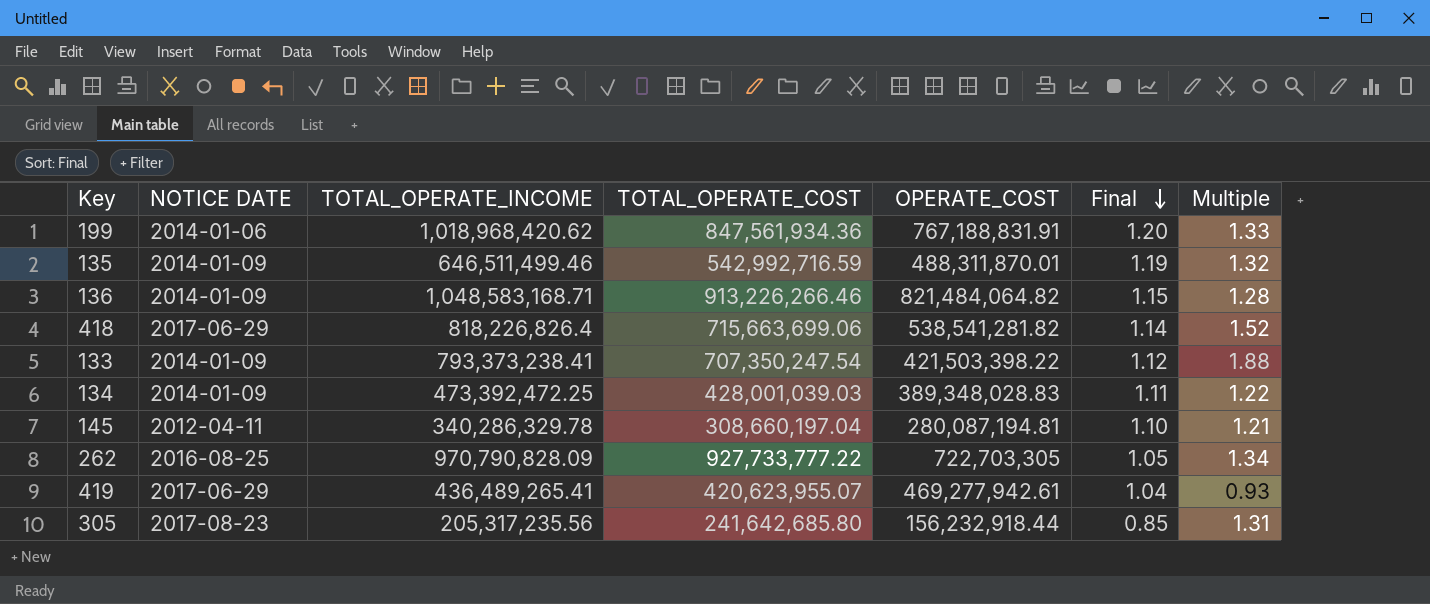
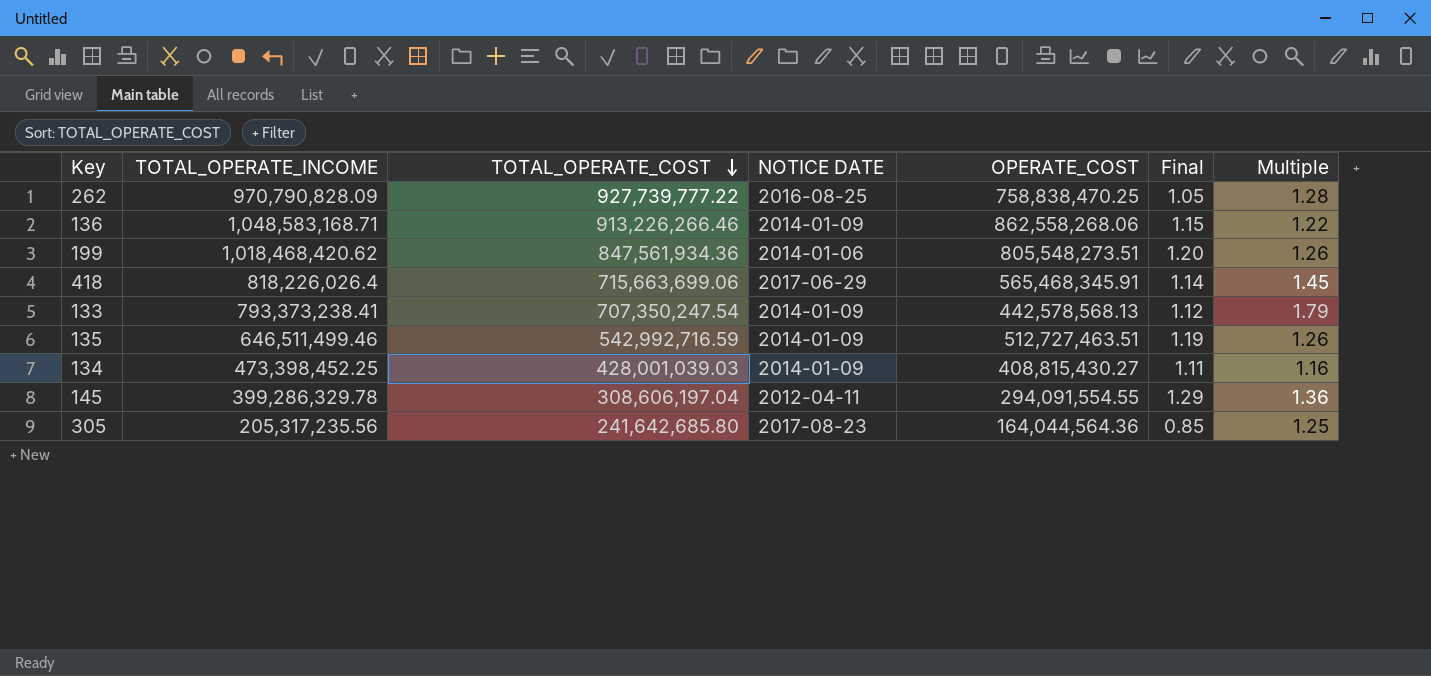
row order: Final descending -> TOTAL_OPERATE_COST descending
column NOTICE DATE | position: 2 -> 4
row 419: 2017-06-29 | 436,489,265.41 | 420,623,955.07 | 469,277,942.61 | 1.04 | 0.93 -> none
262 | TOTAL_OPERATE_COST: 927,733,777.22 -> 927,739,777.22
262 | OPERATE_COST: 722,703,305 -> 758,838,470.25
262 | Multiple: 1.34 -> 1.28
136 | OPERATE_COST: 821,484,064.82 -> 862,558,268.06
136 | Multiple: 1.28 -> 1.22
199 | TOTAL_OPERATE_INCOME: 1,018,968,420.62 -> 1,018,468,420.62
199 | OPERATE_COST: 767,188,831.91 -> 805,548,273.51
199 | Multiple: 1.33 -> 1.26
418 | TOTAL_OPERATE_INCOME: 818,226,826.4 -> 818,226,026.4
418 | OPERATE_COST: 538,541,281.82 -> 565,468,345.91
418 | Multiple: 1.52 -> 1.45
133 | OPERATE_COST: 421,503,398.22 -> 442,578,568.13
133 | Multiple: 1.88 -> 1.79
135 | OPERATE_COST: 488,311,870.01 -> 512,727,463.51
135 | Multiple: 1.32 -> 1.26
134 | TOTAL_OPERATE_INCOME: 473,392,472.25 -> 473,398,452.25
134 | OPERATE_COST: 389,348,028.83 -> 408,815,430.27
134 | Multiple: 1.22 -> 1.16
145 | TOTAL_OPERATE_INCOME: 340,286,329.78 -> 399,286,329.78
145 | TOTAL_OPERATE_COST: 308,660,197.04 -> 308,606,197.04
145 | OPERATE_COST: 280,087,194.81 -> 294,091,554.55
145 | Final: 1.10 -> 1.29
145 | Multiple: 1.21 -> 1.36
305 | OPERATE_COST: 156,232,918.44 -> 164,044,564.36
305 | Multiple: 1.31 -> 1.25

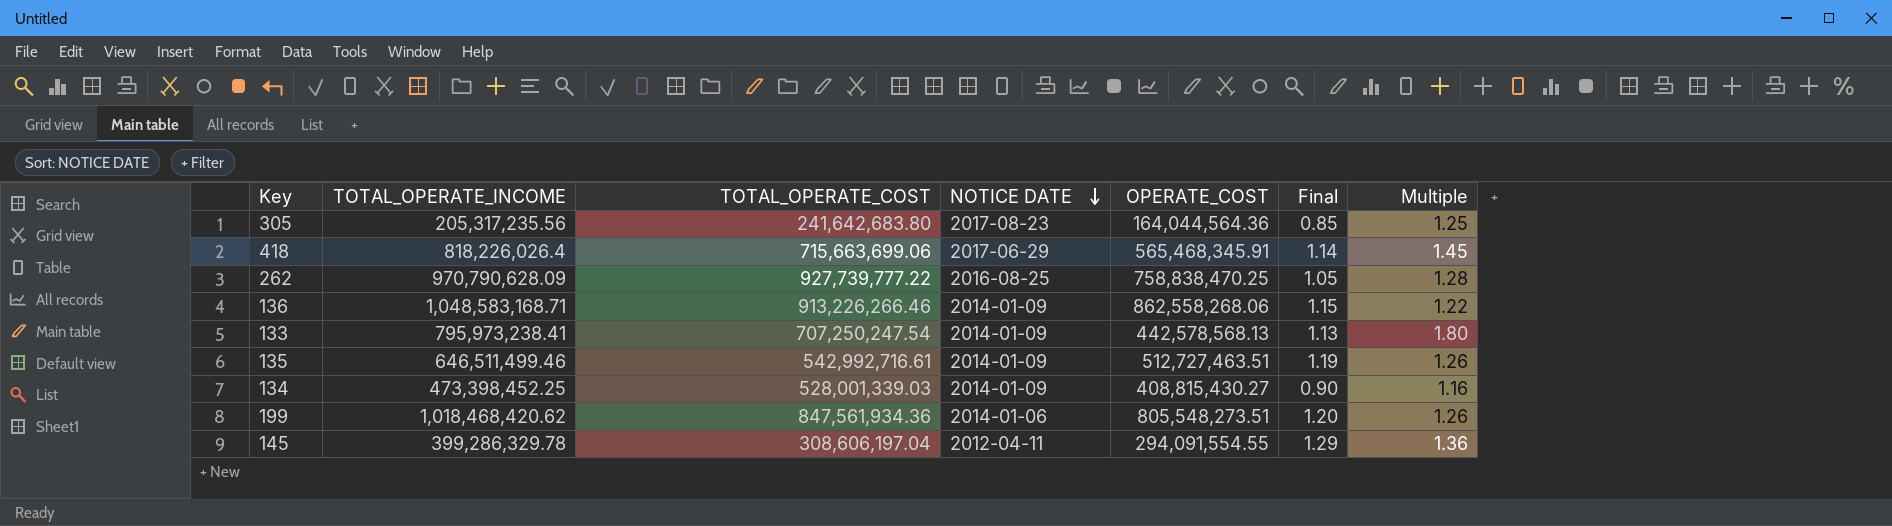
row order: TOTAL_OPERATE_COST descending -> NOTICE DATE descending
305 | TOTAL_OPERATE_COST: 241,642,685.80 -> 241,642,683.80
262 | TOTAL_OPERATE_INCOME: 970,790,828.09 -> 970,790,628.09
133 | TOTAL_OPERATE_INCOME: 793,373,238.41 -> 795,973,238.41
133 | TOTAL_OPERATE_COST: 707,350,247.54 -> 707,250,247.54
133 | Final: 1.12 -> 1.13
133 | Multiple: 1.79 -> 1.80
135 | TOTAL_OPERATE_COST: 542,992,716.59 -> 542,992,716.61
134 | TOTAL_OPERATE_COST: 428,001,039.03 -> 528,001,339.03
134 | Final: 1.11 -> 0.90

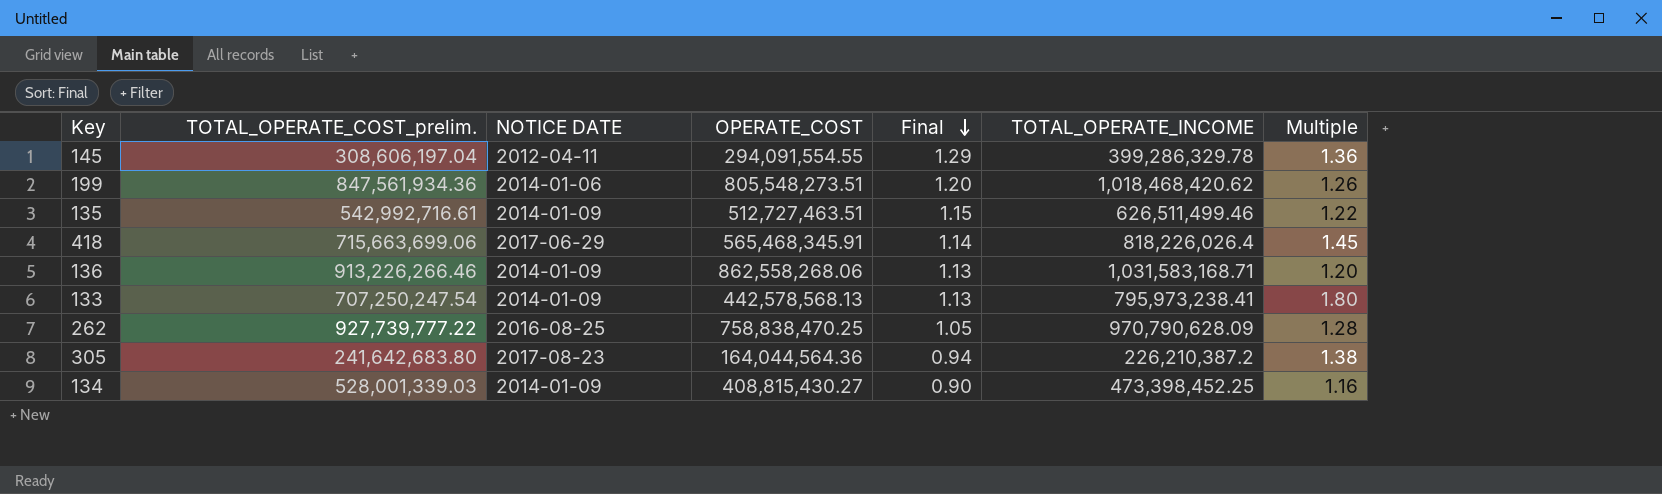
row order: NOTICE DATE descending -> Final descending
column name: TOTAL_OPERATE_COST -> TOTAL_OPERATE_COST_prelim.
column TOTAL_OPERATE_INCOME | position: 2 -> 6
135 | Final: 1.19 -> 1.15
135 | TOTAL_OPERATE_INCOME: 646,511,499.46 -> 626,511,499.46
135 | Multiple: 1.26 -> 1.22
136 | Final: 1.15 -> 1.13
136 | TOTAL_OPERATE_INCOME: 1,048,583,168.71 -> 1,031,583,168.71
136 | Multiple: 1.22 -> 1.20
305 | Final: 0.85 -> 0.94
305 | TOTAL_OPERATE_INCOME: 205,317,235.56 -> 226,210,387.2
305 | Multiple: 1.25 -> 1.38

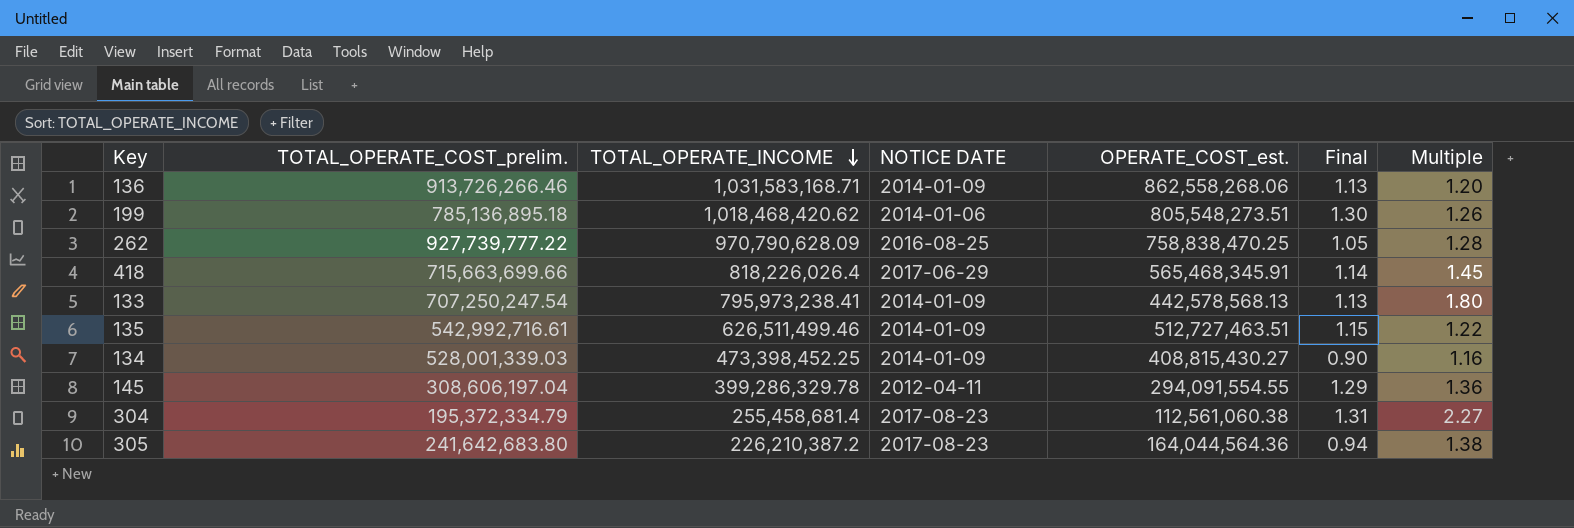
row order: Final descending -> TOTAL_OPERATE_INCOME descending
column TOTAL_OPERATE_INCOME | position: 6 -> 3
column name: OPERATE_COST -> OPERATE_COST_est.
136 | TOTAL_OPERATE_COST_prelim.: 913,226,266.46 -> 913,726,266.46
199 | TOTAL_OPERATE_COST_prelim.: 847,561,934.36 -> 785,136,895.18
199 | Final: 1.20 -> 1.30
418 | TOTAL_OPERATE_COST_prelim.: 715,663,699.06 -> 715,663,699.66
row 304: none -> 195,372,334.79 | 255,458,681.4 | 2017-08-23 | 112,561,060.38 | 1.31 | 2.27

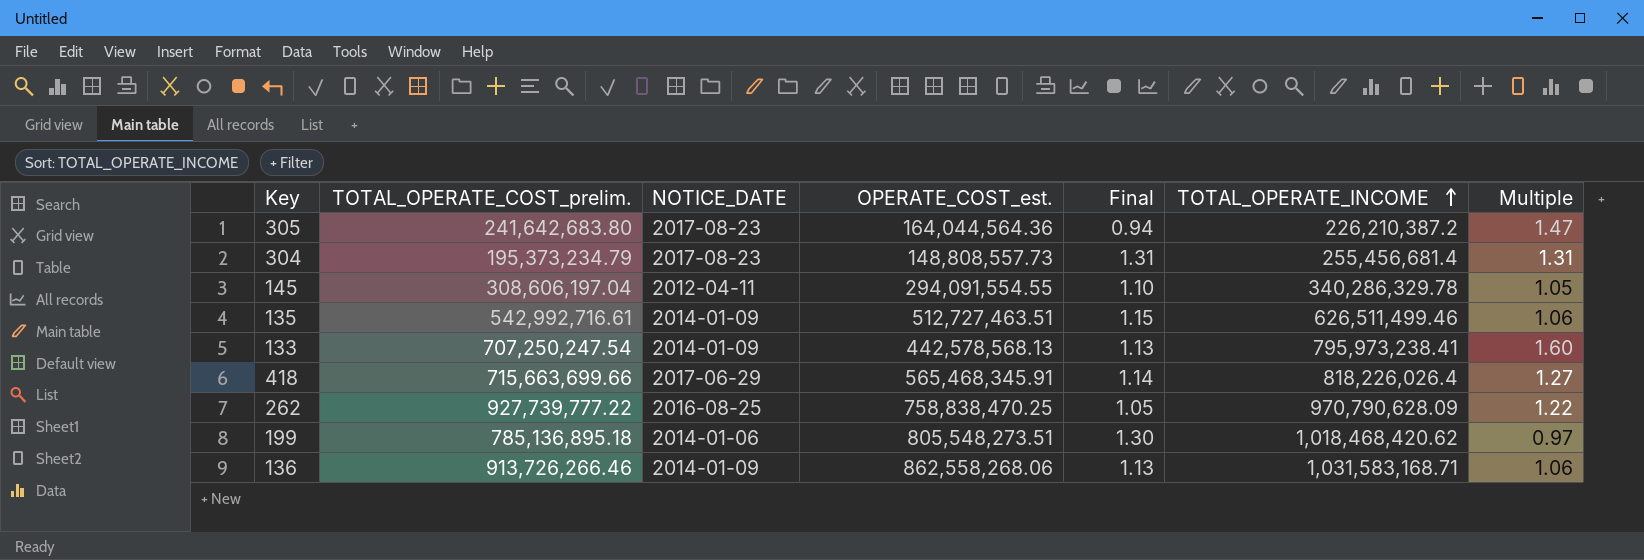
row order: TOTAL_OPERATE_INCOME descending -> TOTAL_OPERATE_INCOME ascending
column name: NOTICE DATE -> NOTICE_DATE
column TOTAL_OPERATE_INCOME | position: 3 -> 6
column Multiple | formula: [TOTAL_OPERATE_INCOME] / [OPERATE_COST_est.] -> [TOTAL_OPERATE_COST_prelim.] / [OPERATE_COST_est.]
row 134: 528,001,339.03 | 473,398,452.25 | 2014-01-09 | 408,815,430.27 | 0.90 | 1.16 -> none
304 | TOTAL_OPERATE_COST_prelim.: 195,372,334.79 -> 195,373,234.79
304 | OPERATE_COST_est.: 112,561,060.38 -> 148,808,557.73
304 | TOTAL_OPERATE_INCOME: 255,458,681.4 -> 255,456,681.4
145 | Final: 1.29 -> 1.10
145 | TOTAL_OPERATE_INCOME: 399,286,329.78 -> 340,286,329.78

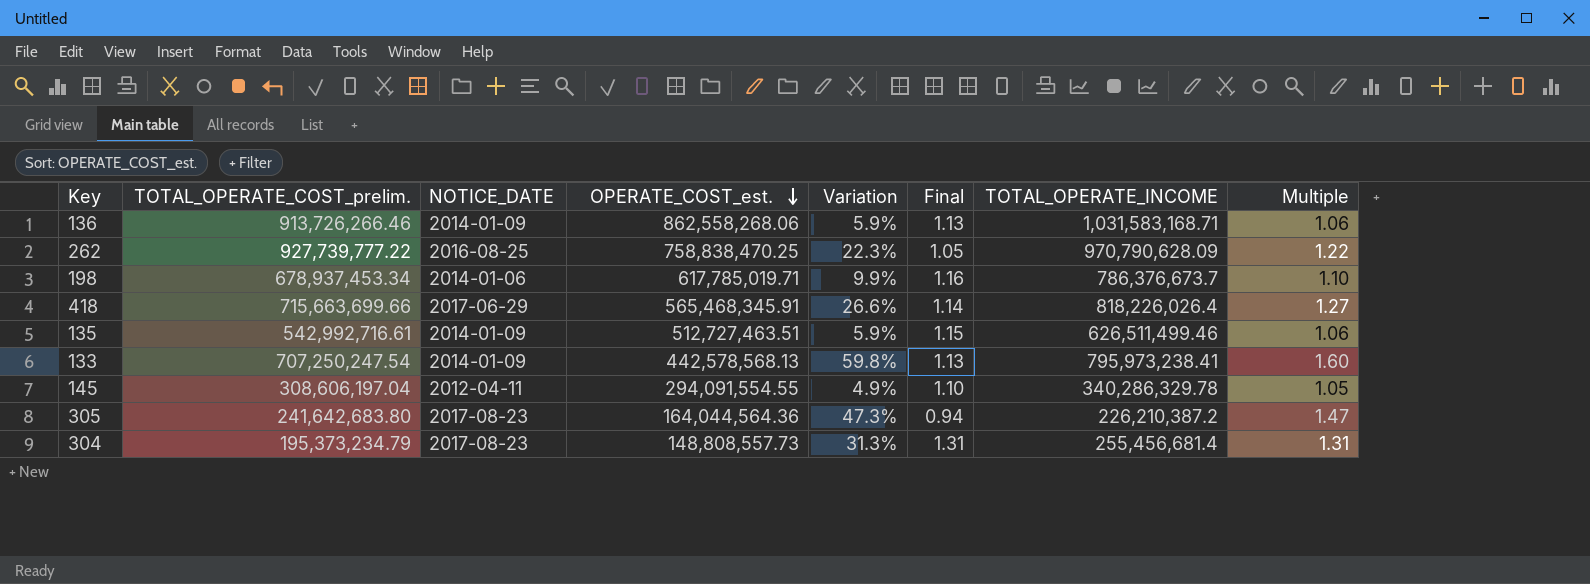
row order: TOTAL_OPERATE_INCOME ascending -> OPERATE_COST_est. descending
column Variation | formula: none -> ([TOTAL_OPERATE_COST_prelim.] - [OPERATE_COST_est.]) / [OPERATE_COST_est.]
row 199: 785,136,895.18 | 2014-01-06 | 805,548,273.51 | 1.30 | 1,018,468,420.62 | 0.97 -> none
row 198: none -> 678,937,453.34 | 2014-01-06 | 617,785,019.71 | 9.9% | 1.16 | 786,376,673.7 | 1.10

